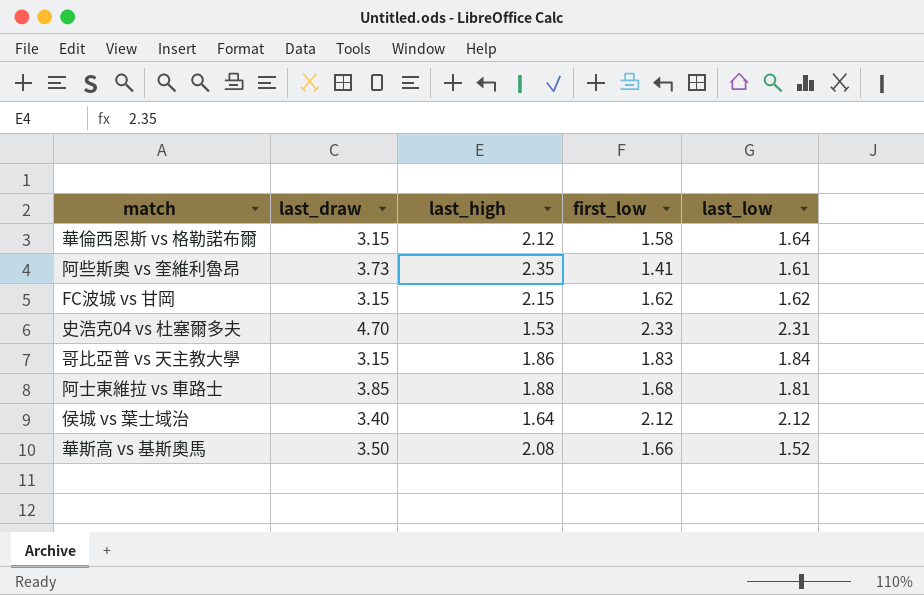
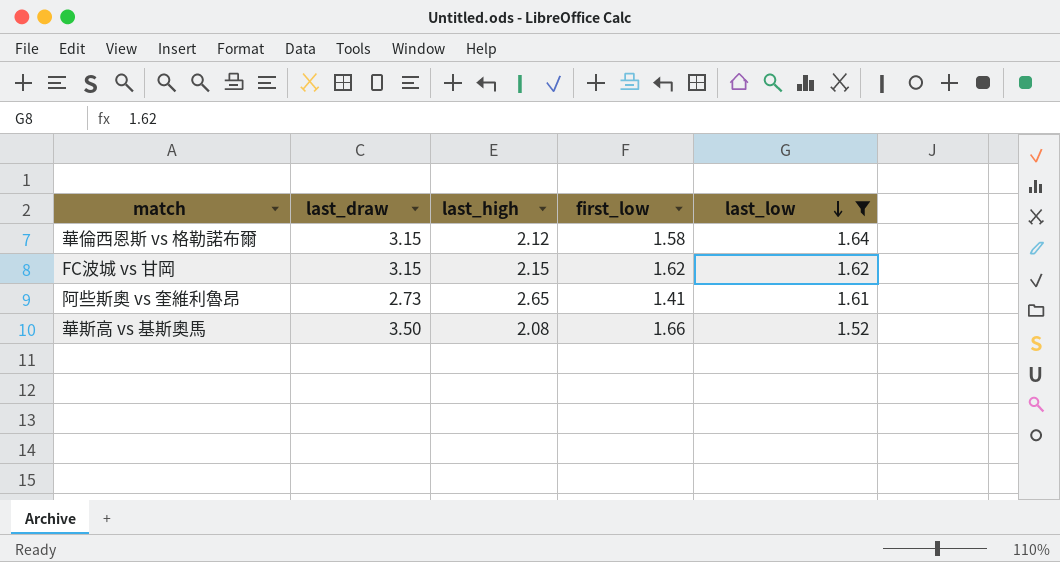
filter: none -> last_low <= 1.64
row order: none -> last_low descending
阿些斯奧 vs 奎維利魯昂 | last_draw: 3.73 -> 2.73
阿些斯奧 vs 奎維利魯昂 | last_high: 2.35 -> 2.65

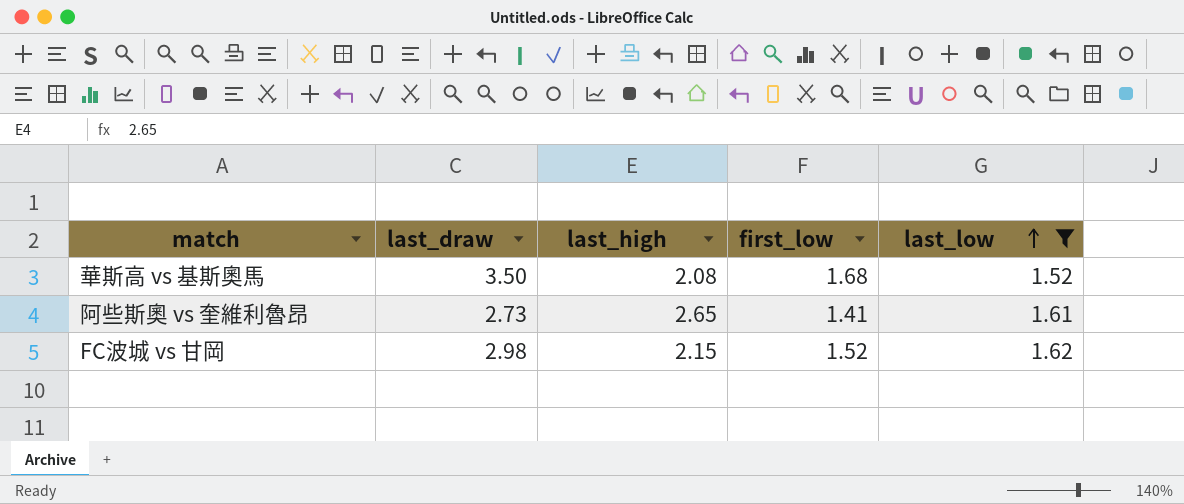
row order: last_low descending -> last_low ascending
row 華倫西恩斯 vs 格勒諾布爾: 3.15 | 2.12 | 1.58 | 1.64 -> none
華斯高 vs 基斯奧馬 | first_low: 1.66 -> 1.68
FC波城 vs 甘岡 | last_draw: 3.15 -> 2.98
FC波城 vs 甘岡 | first_low: 1.62 -> 1.52

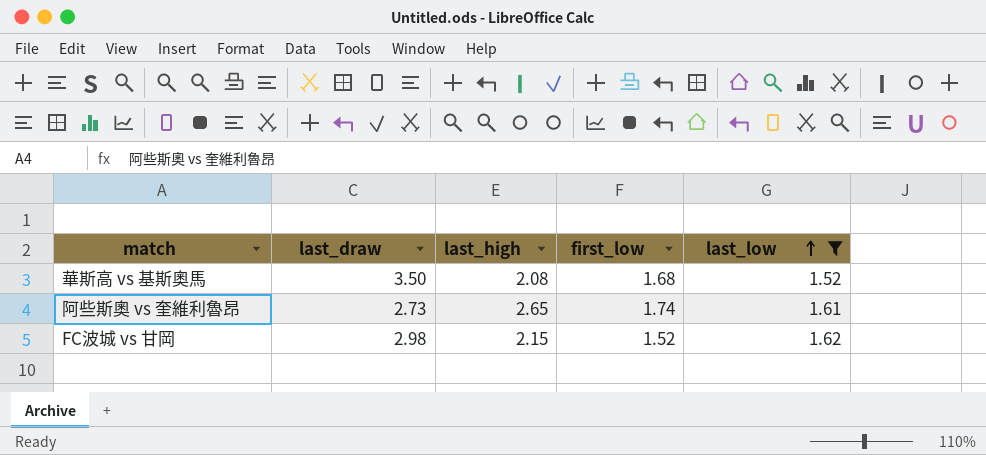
阿些斯奧 vs 奎維利魯昂 | first_low: 1.41 -> 1.74

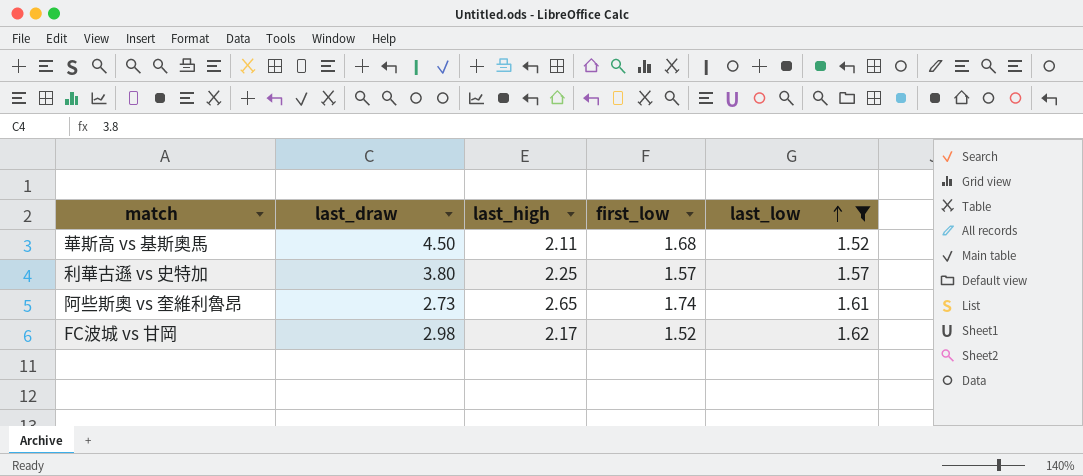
華斯高 vs 基斯奧馬 | last_draw: 3.50 -> 4.50
華斯高 vs 基斯奧馬 | last_high: 2.08 -> 2.11
row 利華古遜 vs 史特加: none -> 3.80 | 2.25 | 1.57 | 1.57
FC波城 vs 甘岡 | last_high: 2.15 -> 2.17

